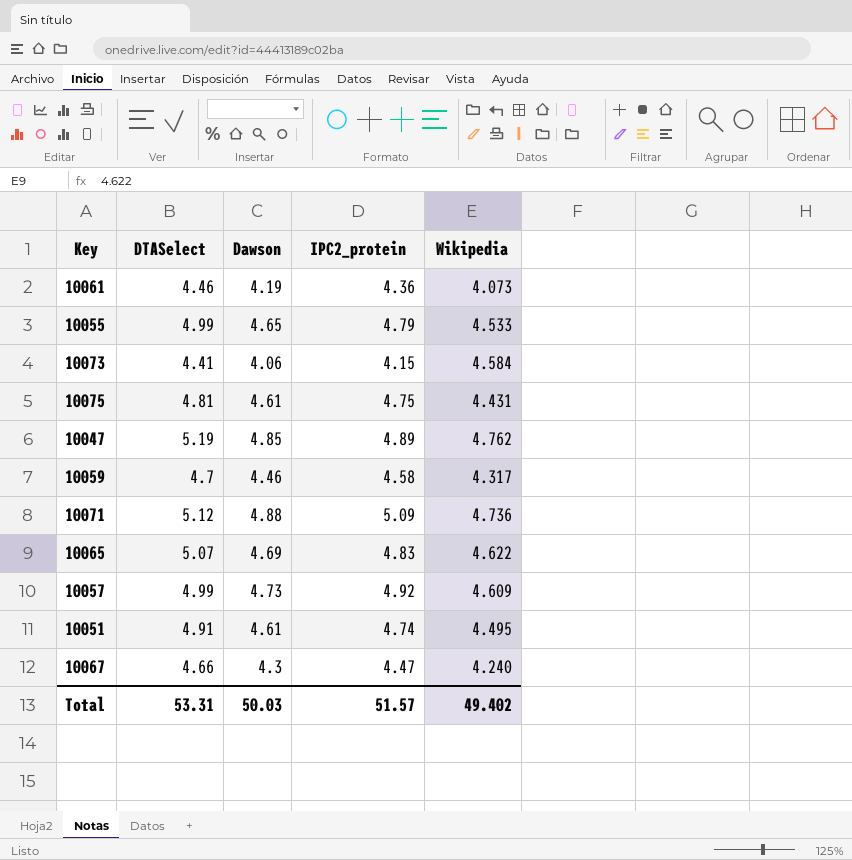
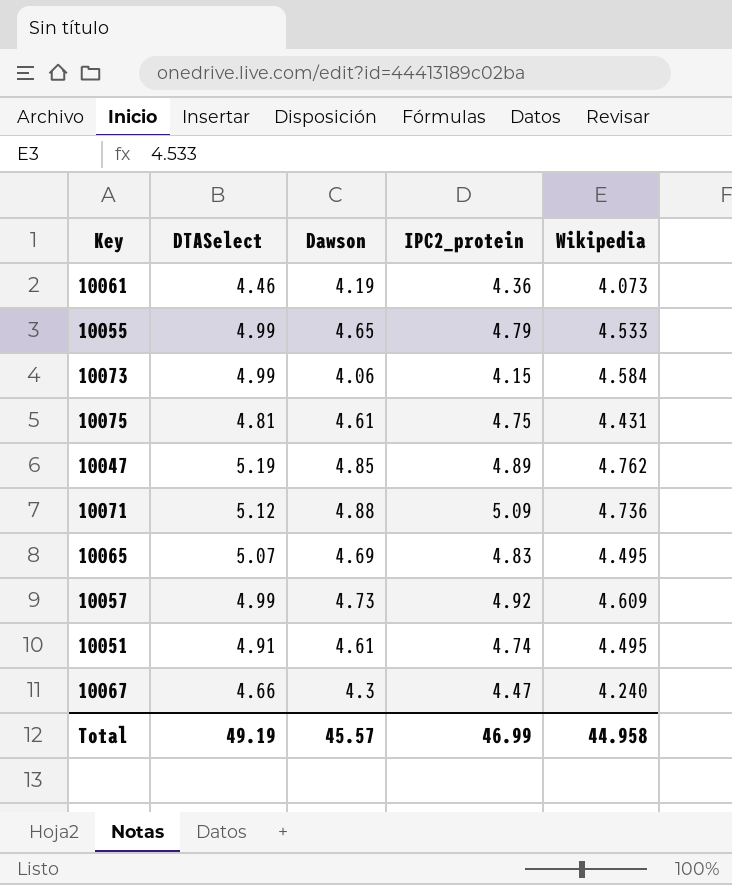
row 10059: 4.7 | 4.46 | 4.58 | 4.317 -> none
10073 | DTASelect: 4.41 -> 4.99
10065 | Wikipedia: 4.622 -> 4.495
Total | DTASelect: 53.31 -> 49.19
Total | Dawson: 50.03 -> 45.57
Total | IPC2_protein: 51.57 -> 46.99
Total | Wikipedia: 49.402 -> 44.958

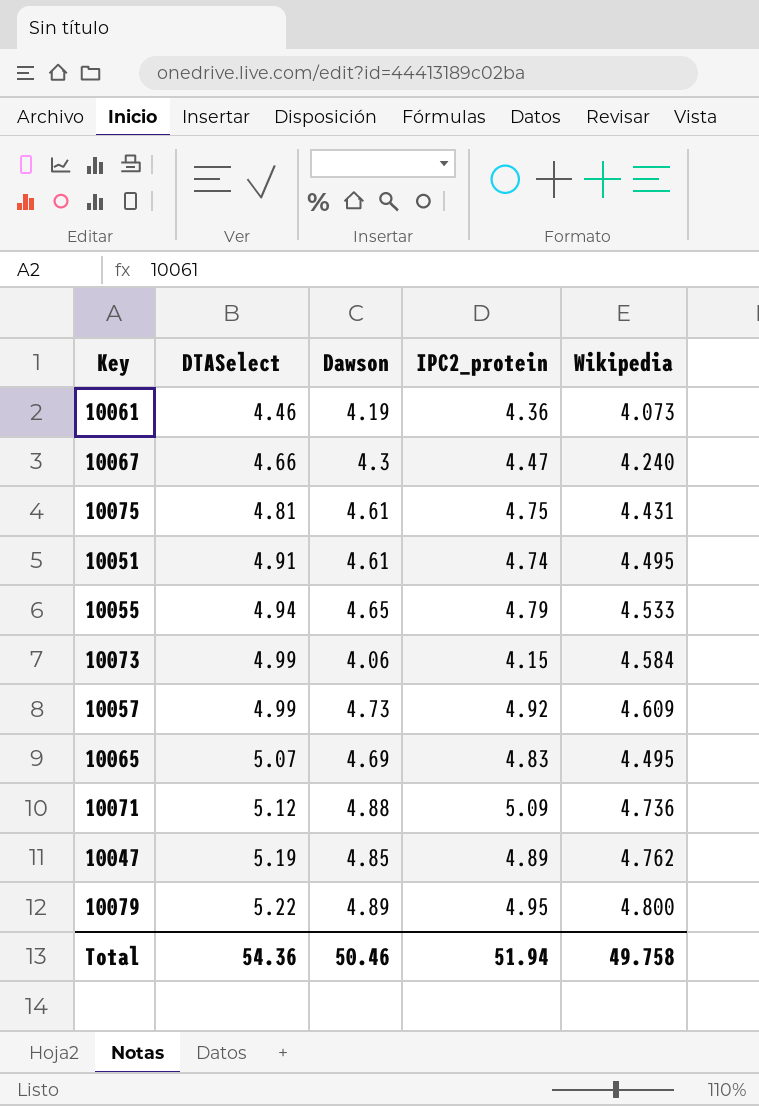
row order: none -> DTASelect ascending
10055 | DTASelect: 4.99 -> 4.94
row 10079: none -> 5.22 | 4.89 | 4.95 | 4.800
Total | DTASelect: 49.19 -> 54.36
Total | Dawson: 45.57 -> 50.46
Total | IPC2_protein: 46.99 -> 51.94
Total | Wikipedia: 44.958 -> 49.758

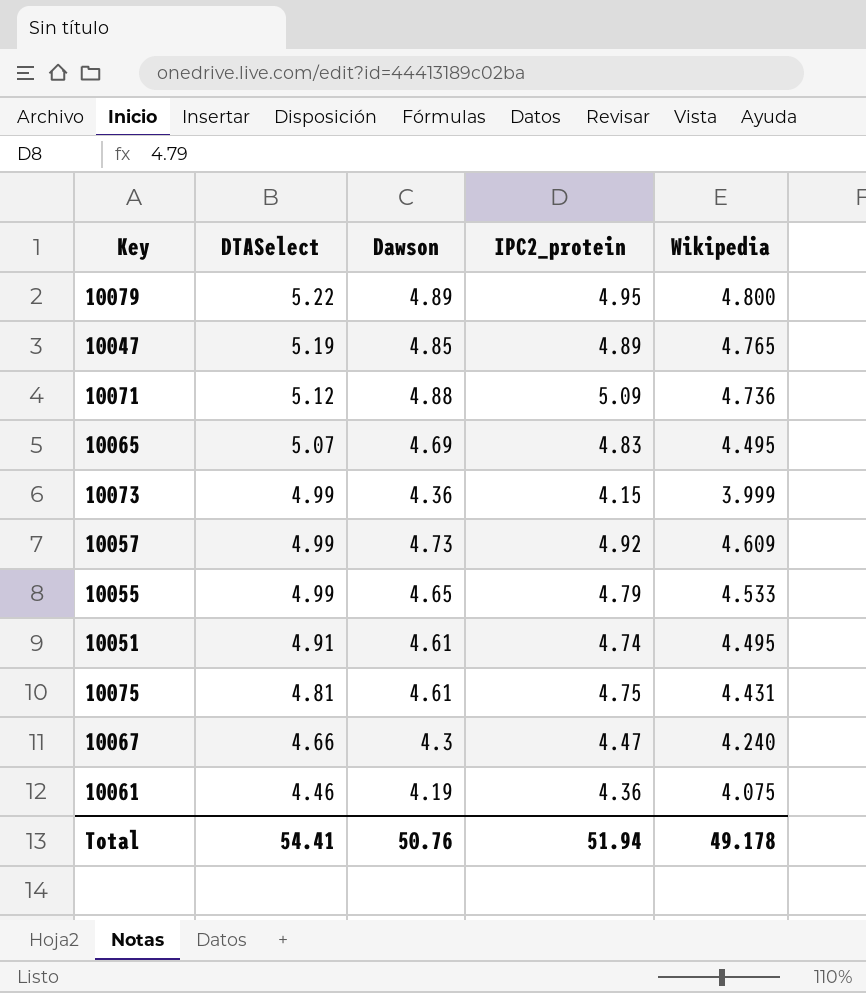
row order: DTASelect ascending -> DTASelect descending
10047 | Wikipedia: 4.762 -> 4.765
10073 | Dawson: 4.06 -> 4.36
10073 | Wikipedia: 4.584 -> 3.999
10055 | DTASelect: 4.94 -> 4.99
10061 | Wikipedia: 4.073 -> 4.075
Total | DTASelect: 54.36 -> 54.41
Total | Dawson: 50.46 -> 50.76
Total | Wikipedia: 49.758 -> 49.178

